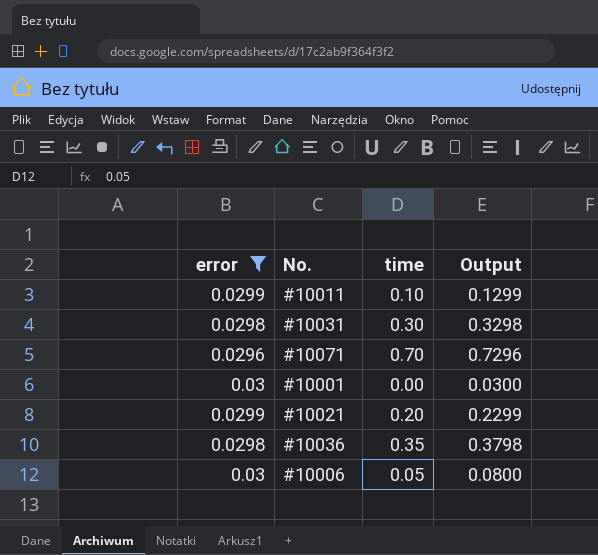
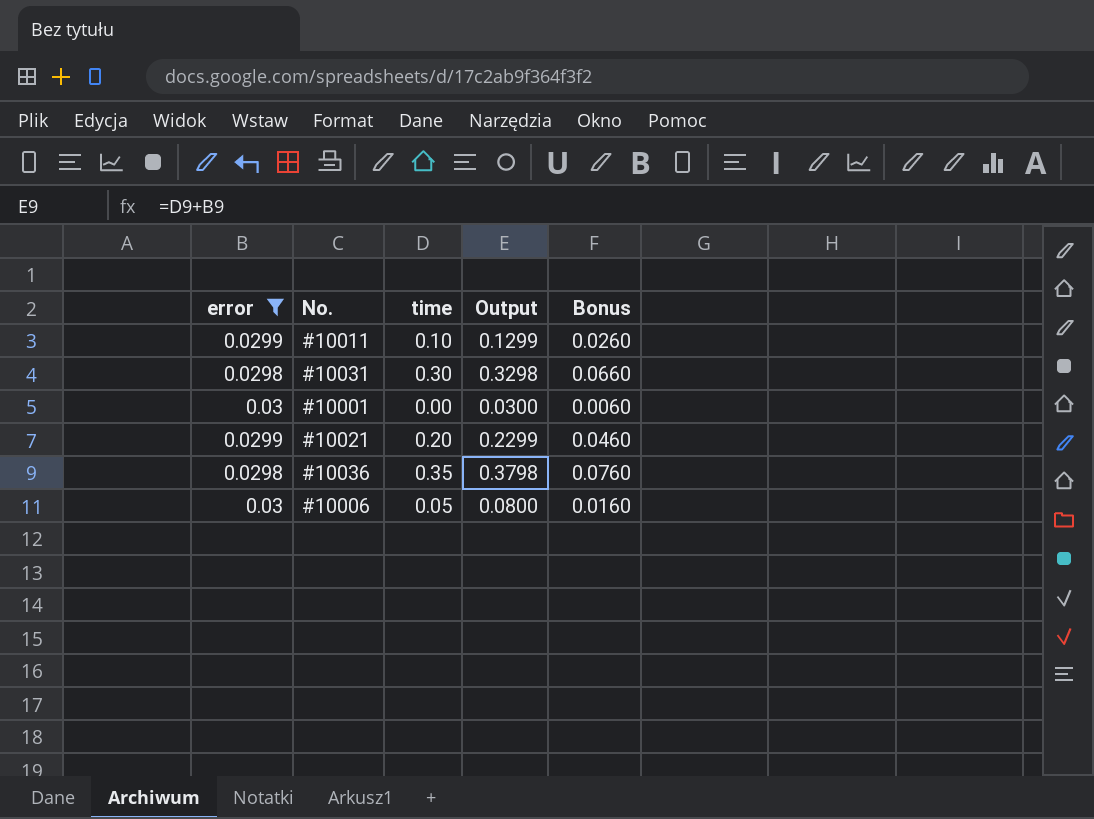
column Bonus | formula: none -> [Output] * 0.2
row #10071: 0.0296 | 0.70 | 0.7296 -> none

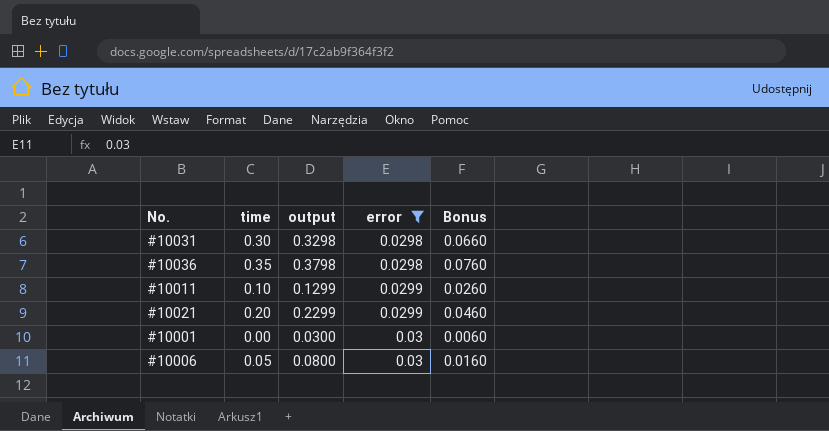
row order: none -> error ascending
column name: Output -> output
column error | position: 1 -> 4

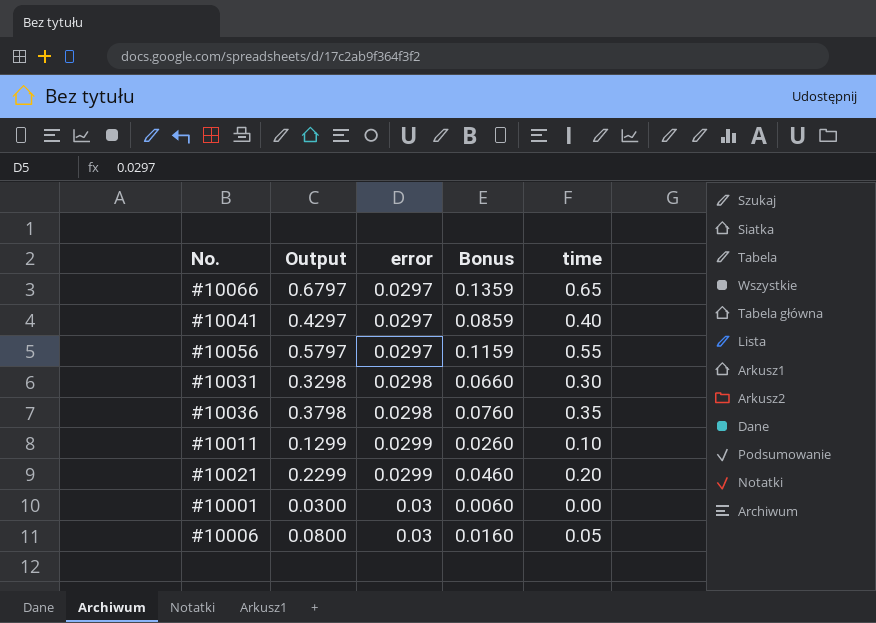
filter: error != 0.0297 -> none
column name: output -> Output
column time | position: 2 -> 5

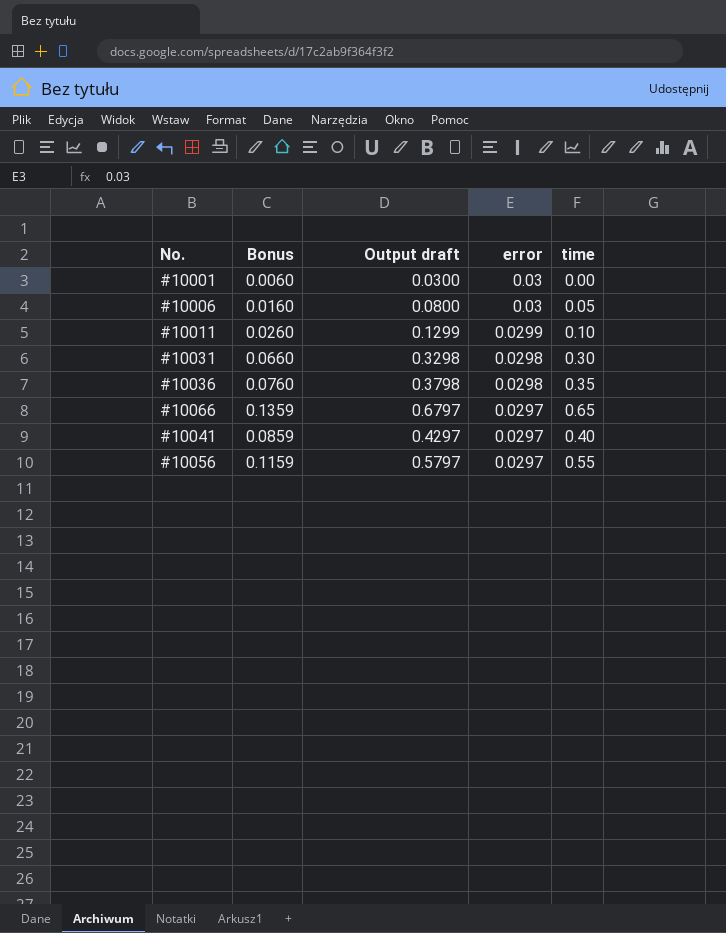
row order: error ascending -> error descending
column Bonus | position: 4 -> 2
column name: Output -> Output draft
row #10021: 0.2299 | 0.0299 | 0.0460 | 0.20 -> none

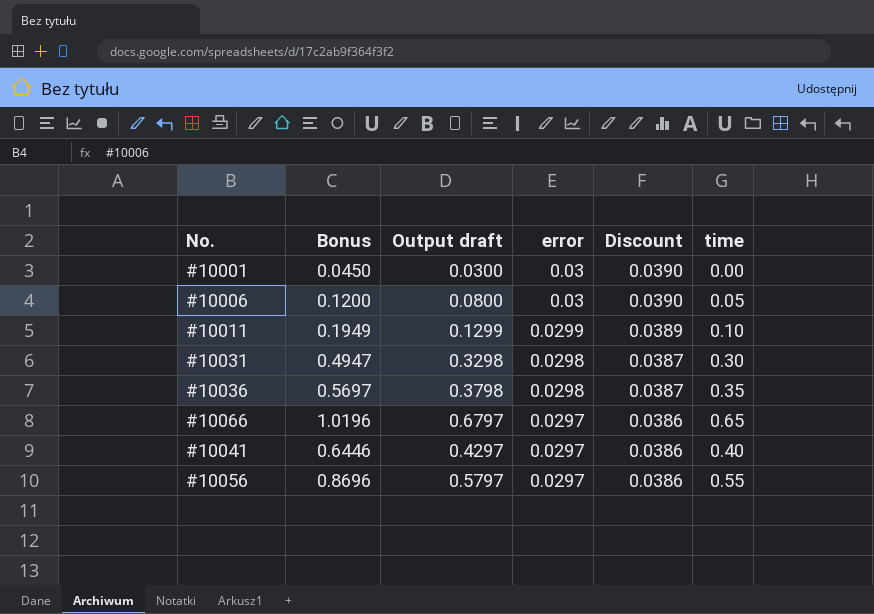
column Bonus | formula: [Output draft] * 0.2 -> [Output draft] * 1.5
column Discount | formula: none -> [error] * 1.3

